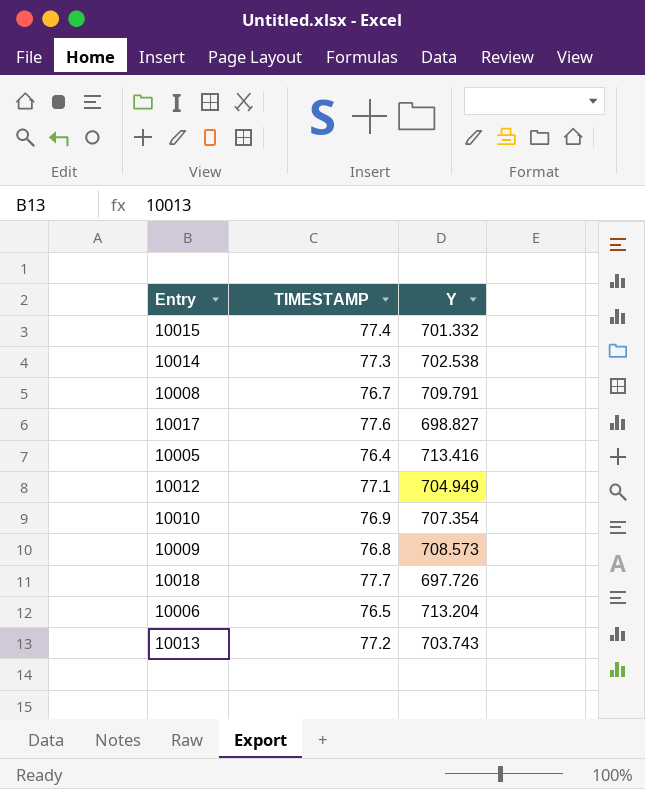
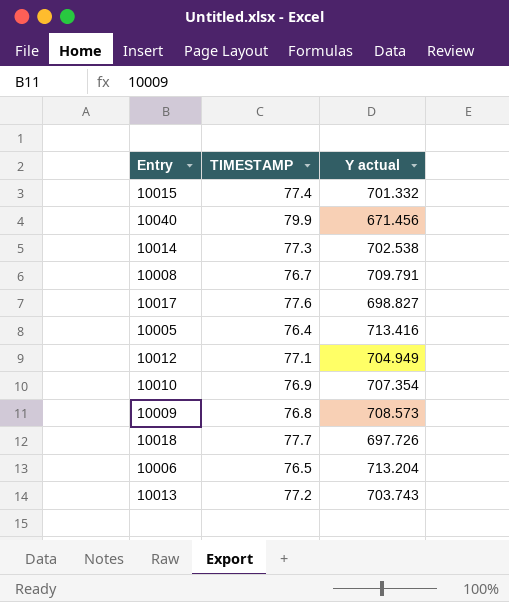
column name: Y -> Y actual
row 10040: none -> 79.9 | 671.456

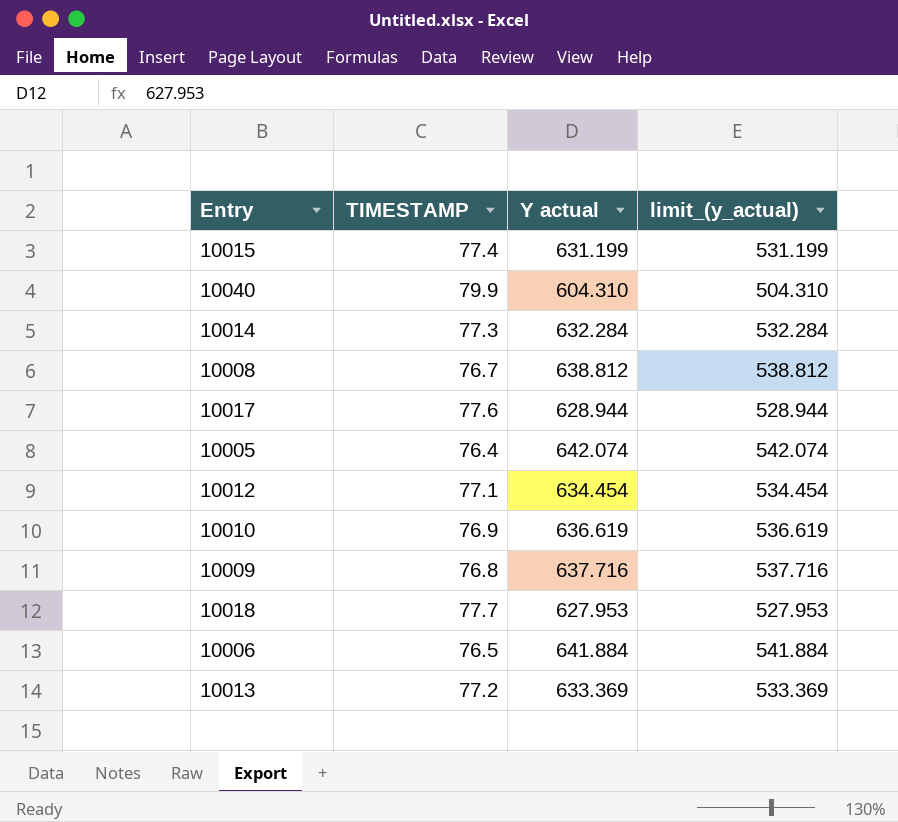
column limit_(y_actual) | formula: none -> [Y actual] - 100
10015 | Y actual: 701.332 -> 631.199
10040 | Y actual: 671.456 -> 604.310
10014 | Y actual: 702.538 -> 632.284
10008 | Y actual: 709.791 -> 638.812
10017 | Y actual: 698.827 -> 628.944
10005 | Y actual: 713.416 -> 642.074
10012 | Y actual: 704.949 -> 634.454
10010 | Y actual: 707.354 -> 636.619
10009 | Y actual: 708.573 -> 637.716
10018 | Y actual: 697.726 -> 627.953
10006 | Y actual: 713.204 -> 641.884
10013 | Y actual: 703.743 -> 633.369

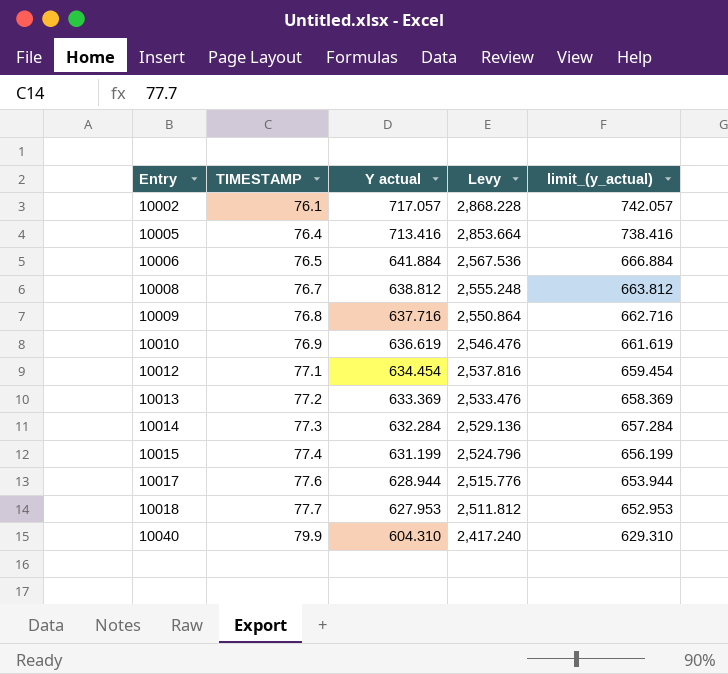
row order: none -> Entry ascending
column Levy | formula: none -> [Y actual] * 4
column limit_(y_actual) | formula: [Y actual] - 100 -> [Y actual] + 25
row 10002: none -> 76.1 | 717.057 | 2,868.228 | 742.057
10005 | Y actual: 642.074 -> 713.416

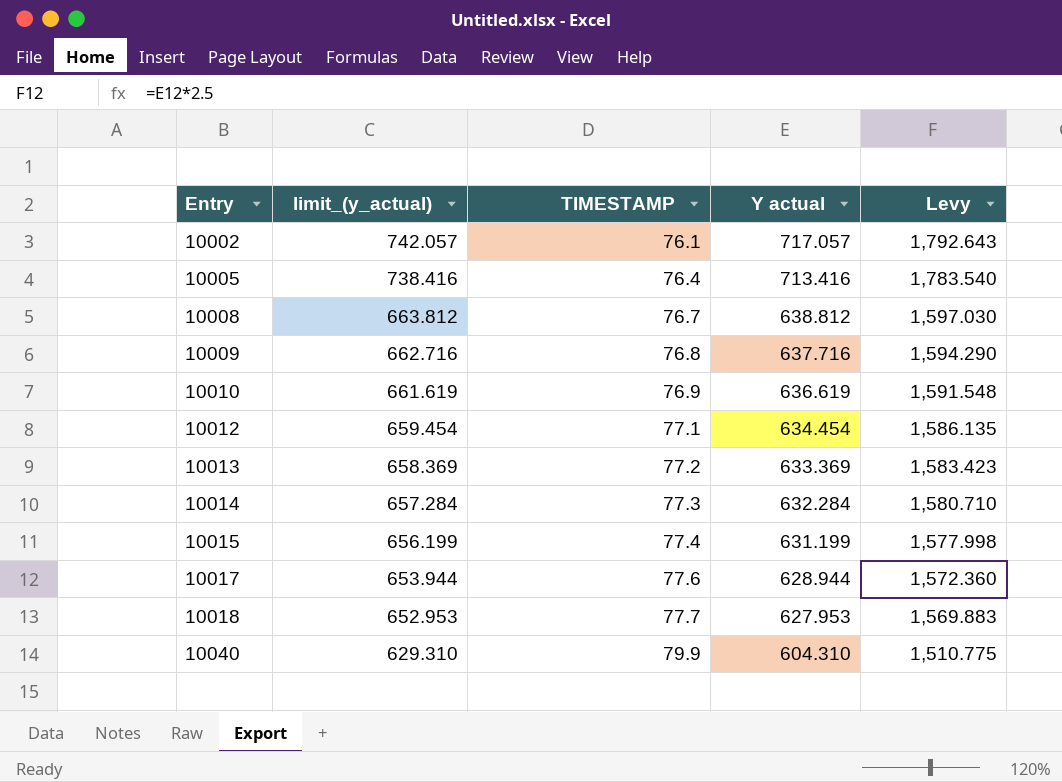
column limit_(y_actual) | position: 5 -> 2
column Levy | formula: [Y actual] * 4 -> [Y actual] * 2.5
row 10006: 76.5 | 641.884 | 2,567.536 | 666.884 -> none

